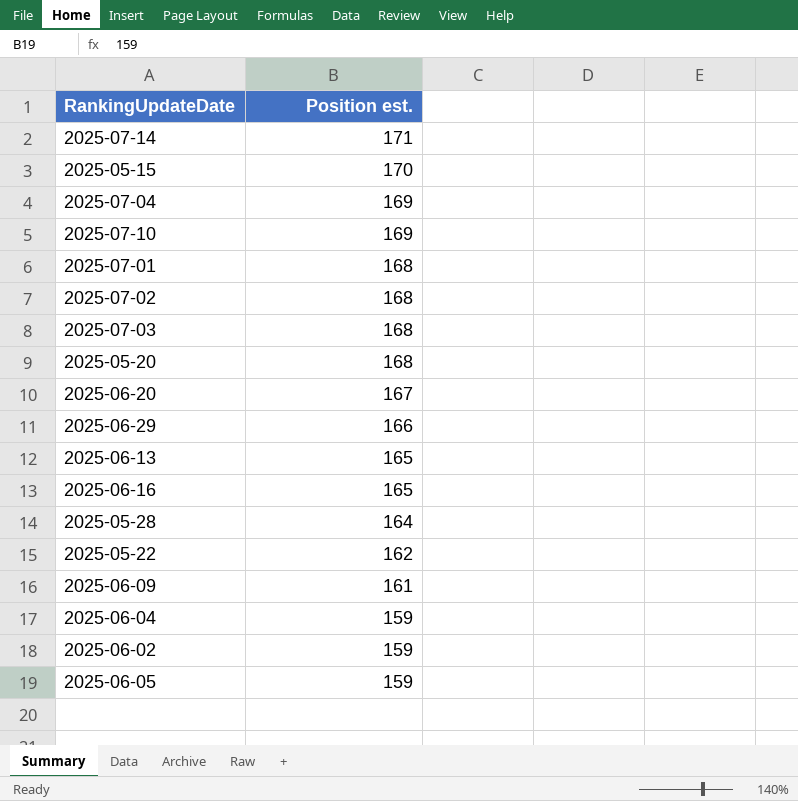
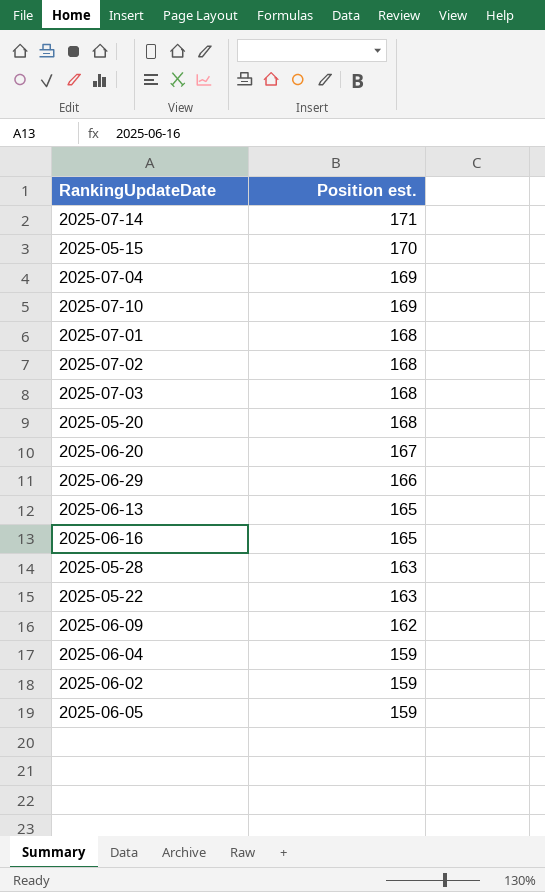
2025-05-28 | Position est.: 164 -> 163
2025-05-22 | Position est.: 162 -> 163
2025-06-09 | Position est.: 161 -> 162

